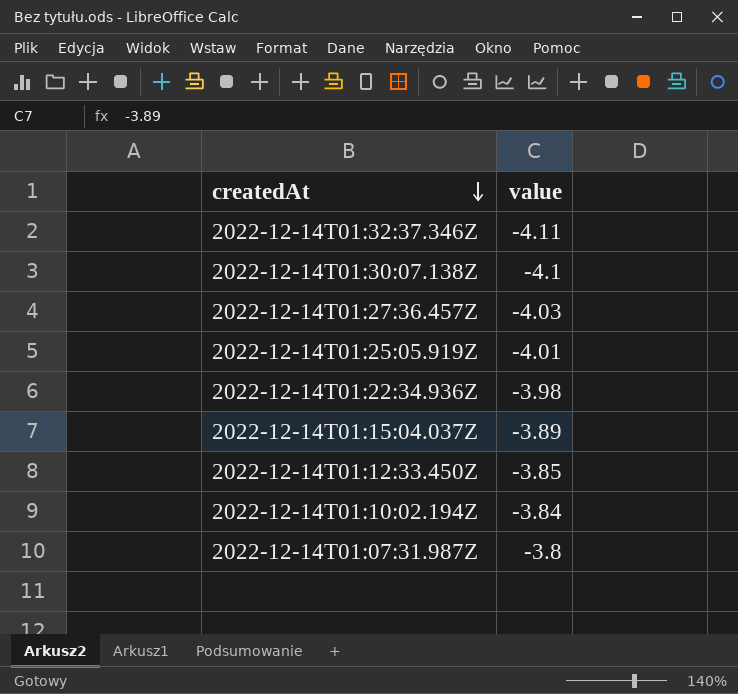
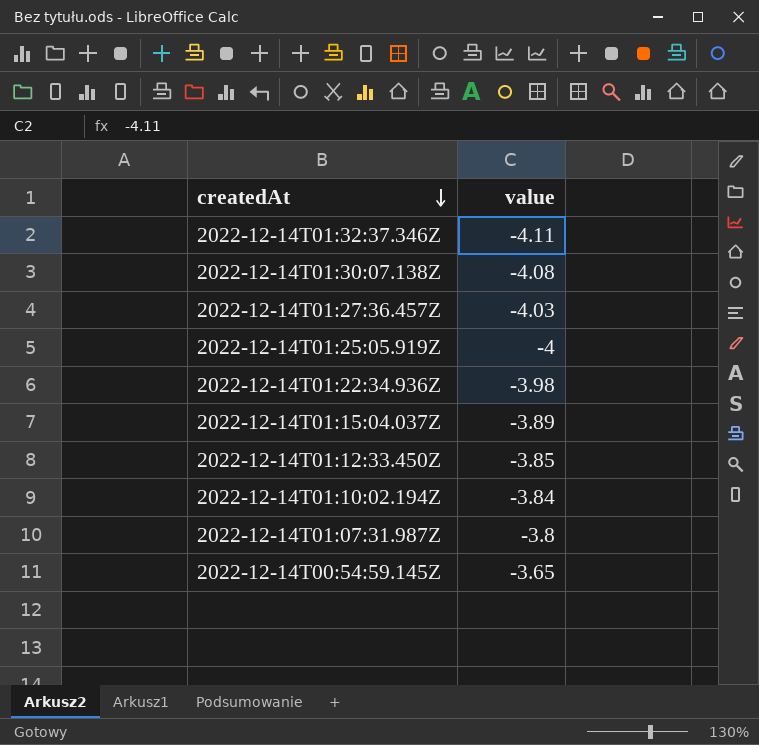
2022-12-14T01:30:07.138Z | value: -4.1 -> -4.08
2022-12-14T01:25:05.919Z | value: -4.01 -> -4
row 2022-12-14T00:54:59.145Z: none -> -3.65

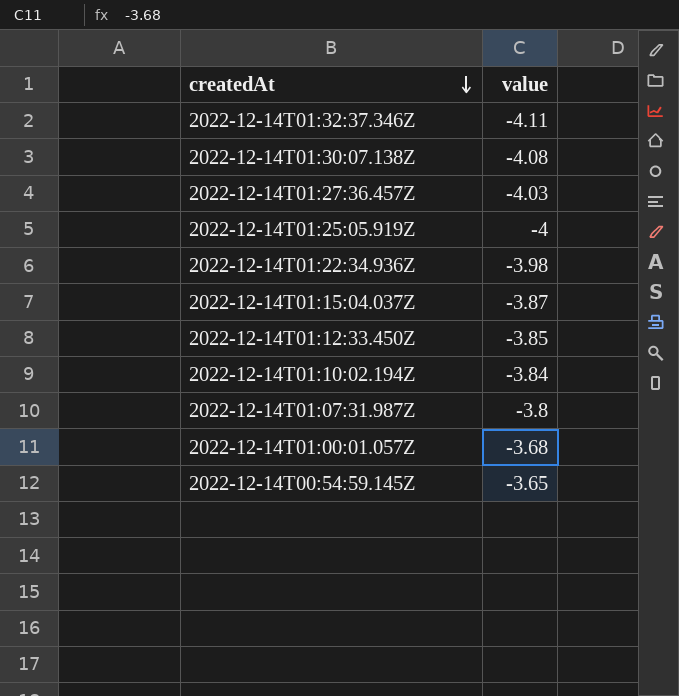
2022-12-14T01:15:04.037Z | value: -3.89 -> -3.87
row 2022-12-14T01:00:01.057Z: none -> -3.68

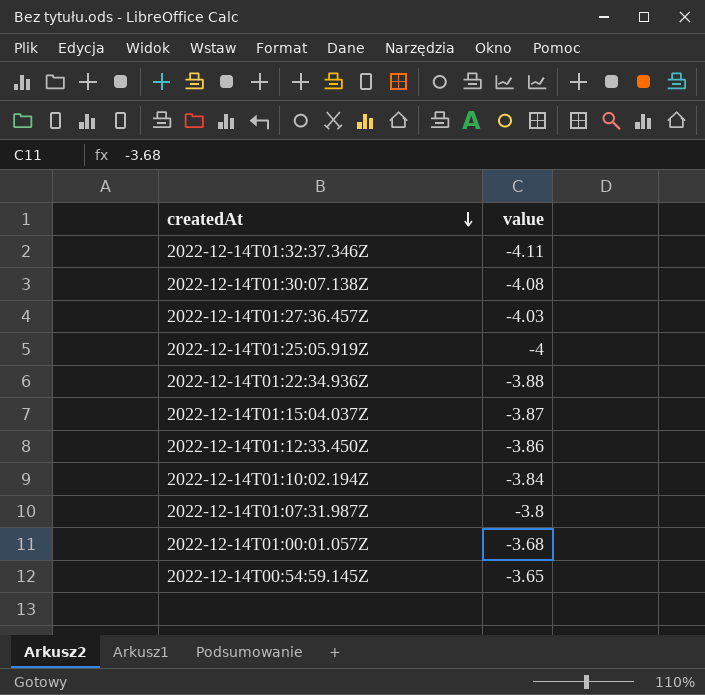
2022-12-14T01:22:34.936Z | value: -3.98 -> -3.88
2022-12-14T01:12:33.450Z | value: -3.85 -> -3.86

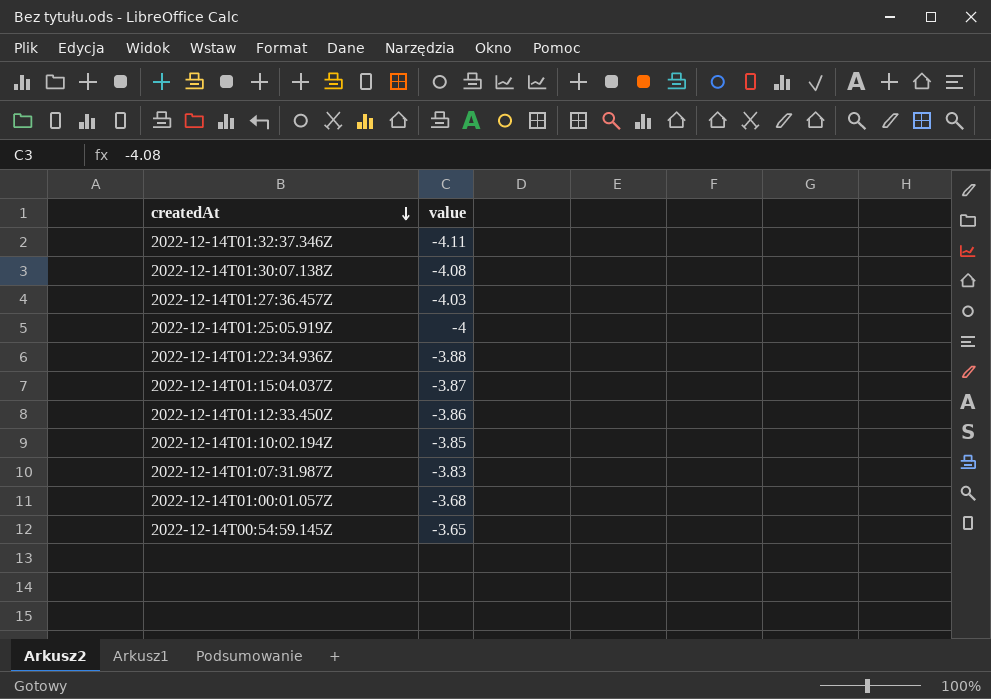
2022-12-14T01:10:02.194Z | value: -3.84 -> -3.85
2022-12-14T01:07:31.987Z | value: -3.8 -> -3.83

